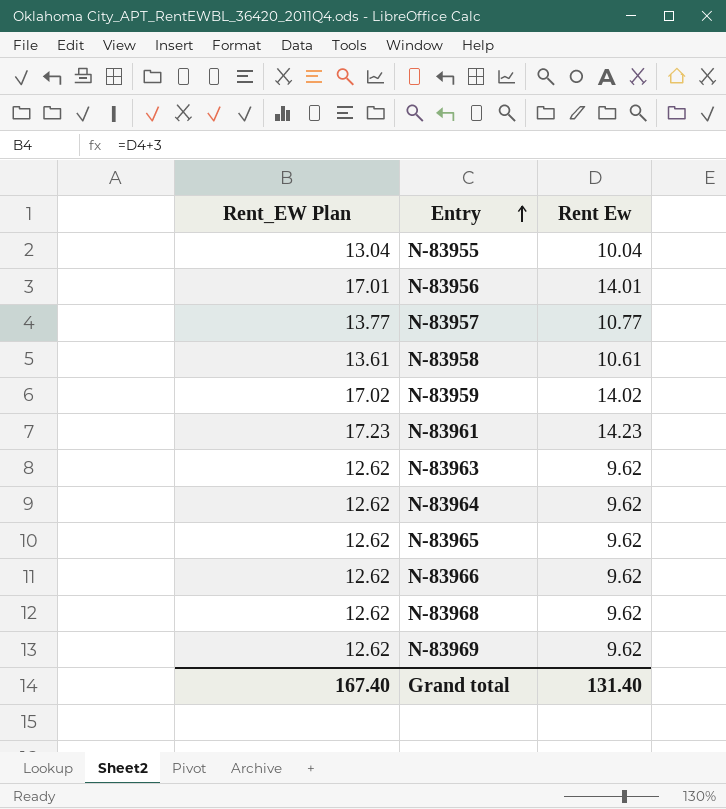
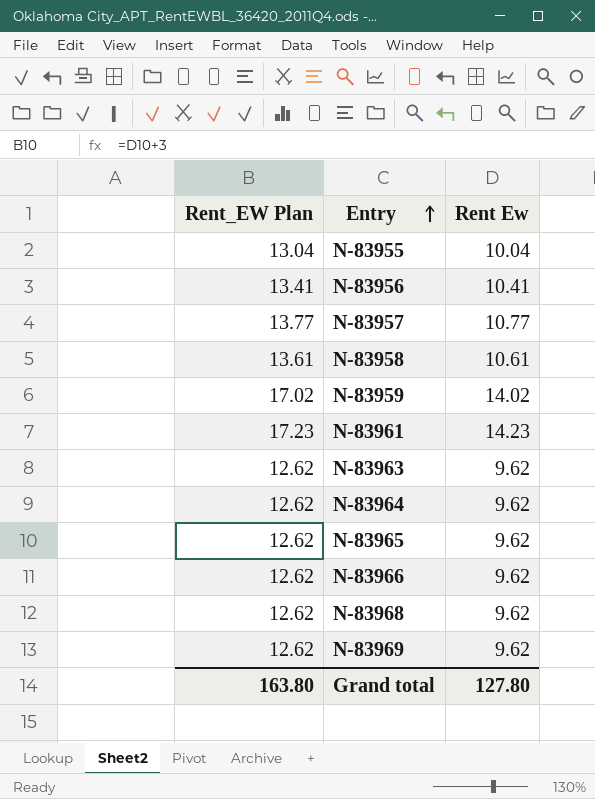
N-83956 | Rent_EW Plan: 17.01 -> 13.41
N-83956 | Rent Ew: 14.01 -> 10.41
Grand total | Rent_EW Plan: 167.40 -> 163.80
Grand total | Rent Ew: 131.40 -> 127.80

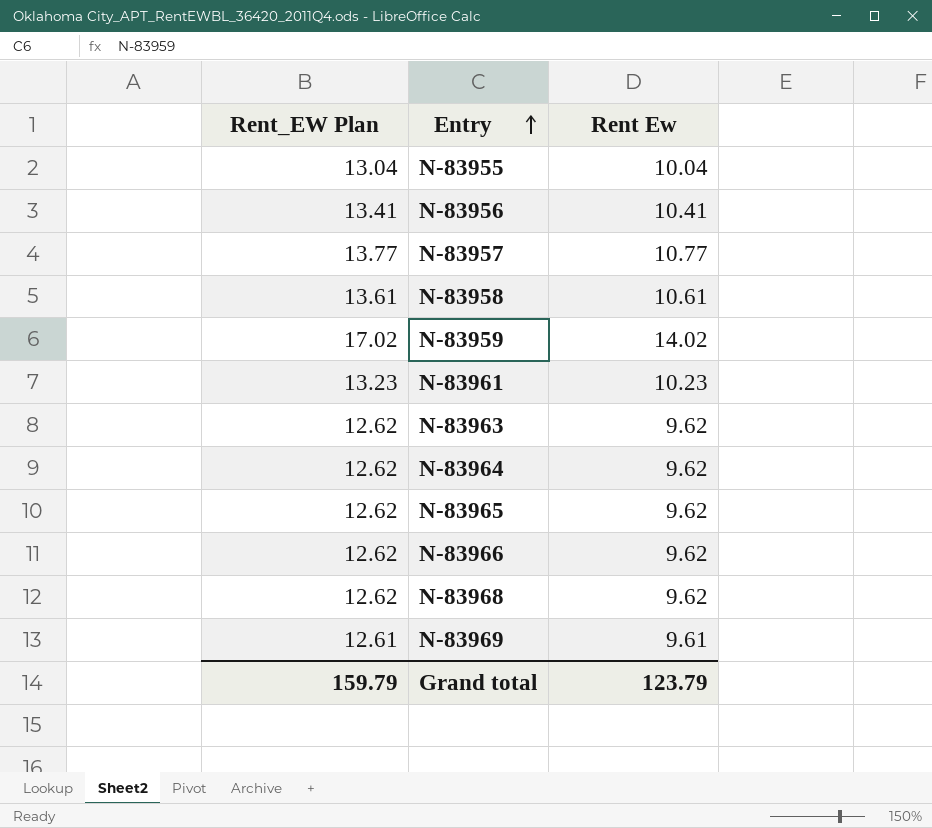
N-83961 | Rent_EW Plan: 17.23 -> 13.23
N-83961 | Rent Ew: 14.23 -> 10.23
N-83969 | Rent_EW Plan: 12.62 -> 12.61
N-83969 | Rent Ew: 9.62 -> 9.61
Grand total | Rent_EW Plan: 163.80 -> 159.79
Grand total | Rent Ew: 127.80 -> 123.79

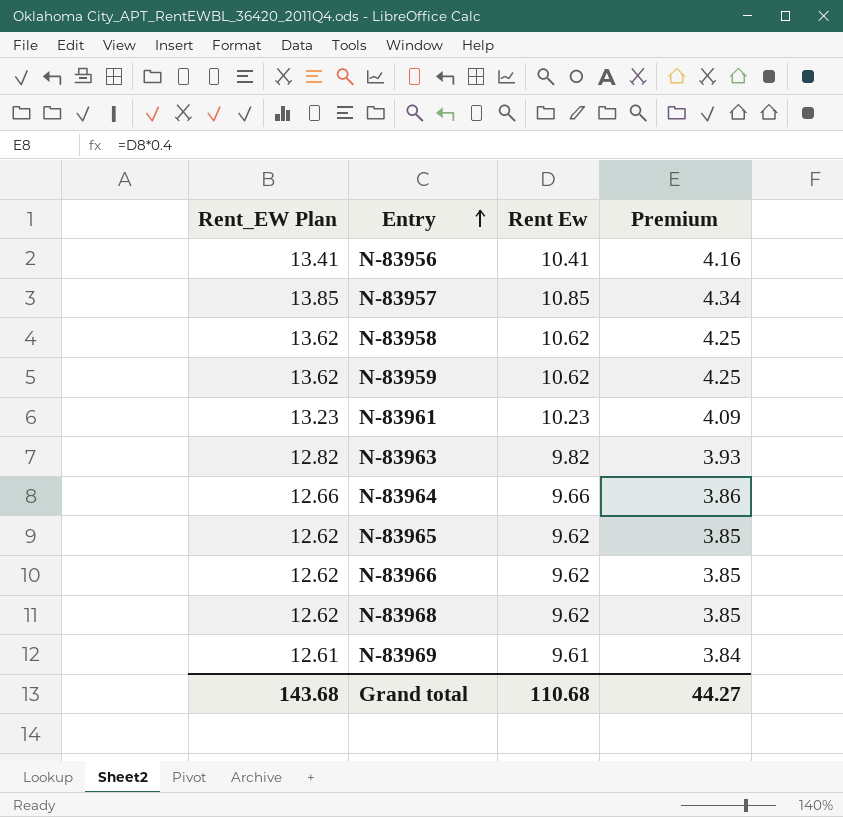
column Premium | formula: none -> [Rent Ew] * 0.4
row N-83955: 13.04 | 10.04 -> none
N-83957 | Rent_EW Plan: 13.77 -> 13.85
N-83957 | Rent Ew: 10.77 -> 10.85
N-83958 | Rent_EW Plan: 13.61 -> 13.62
N-83958 | Rent Ew: 10.61 -> 10.62
N-83959 | Rent_EW Plan: 17.02 -> 13.62
N-83959 | Rent Ew: 14.02 -> 10.62
N-83963 | Rent_EW Plan: 12.62 -> 12.82
N-83963 | Rent Ew: 9.62 -> 9.82
N-83964 | Rent_EW Plan: 12.62 -> 12.66
N-83964 | Rent Ew: 9.62 -> 9.66
Grand total | Rent_EW Plan: 159.79 -> 143.68
Grand total | Rent Ew: 123.79 -> 110.68

